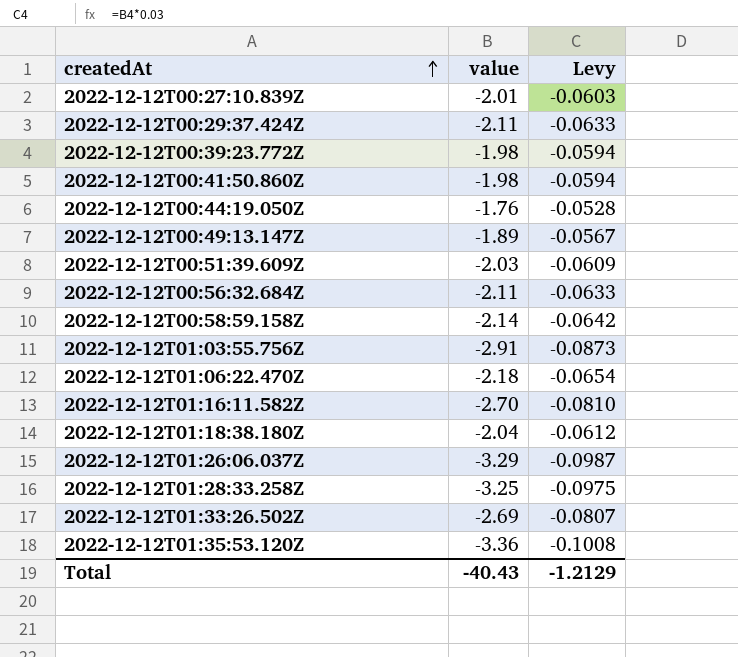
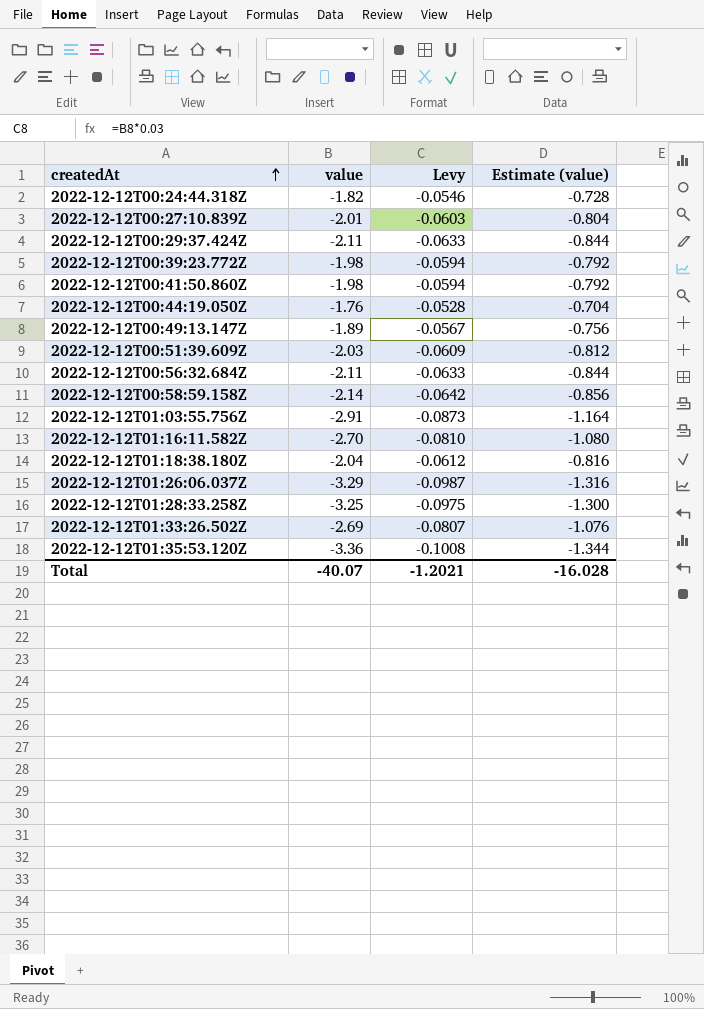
column Estimate (value) | formula: none -> [value] * 0.4
row 2022-12-12T01:06:22.470Z: -2.18 | -0.0654 -> none
row 2022-12-12T00:24:44.318Z: none -> -1.82 | -0.0546 | -0.728
Total | value: -40.43 -> -40.07
Total | Levy: -1.2129 -> -1.2021

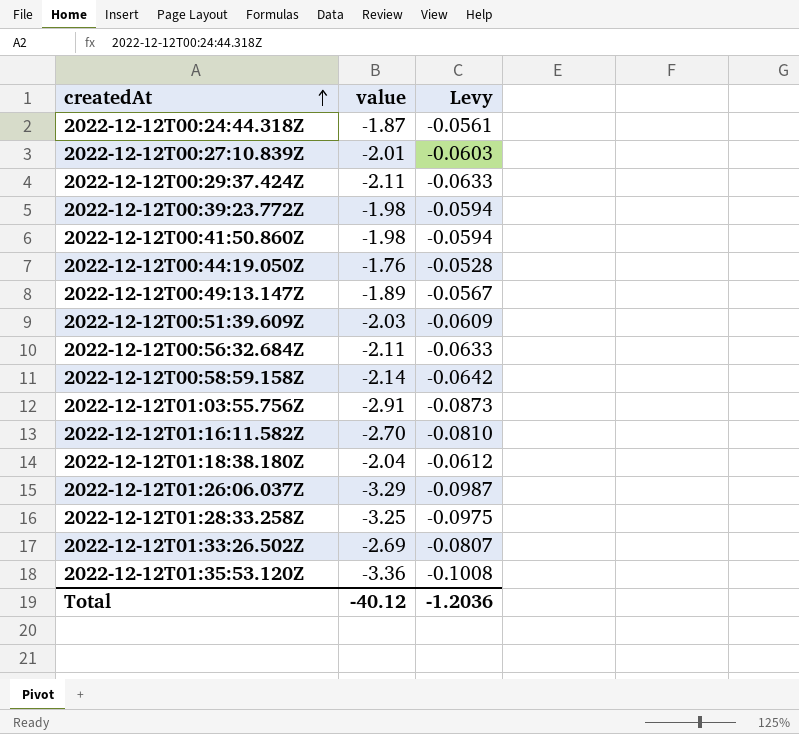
column Estimate (value) | formula: [value] * 0.4 -> none
2022-12-12T00:24:44.318Z | value: -1.82 -> -1.87
2022-12-12T00:24:44.318Z | Levy: -0.0546 -> -0.0561
Total | value: -40.07 -> -40.12
Total | Levy: -1.2021 -> -1.2036

